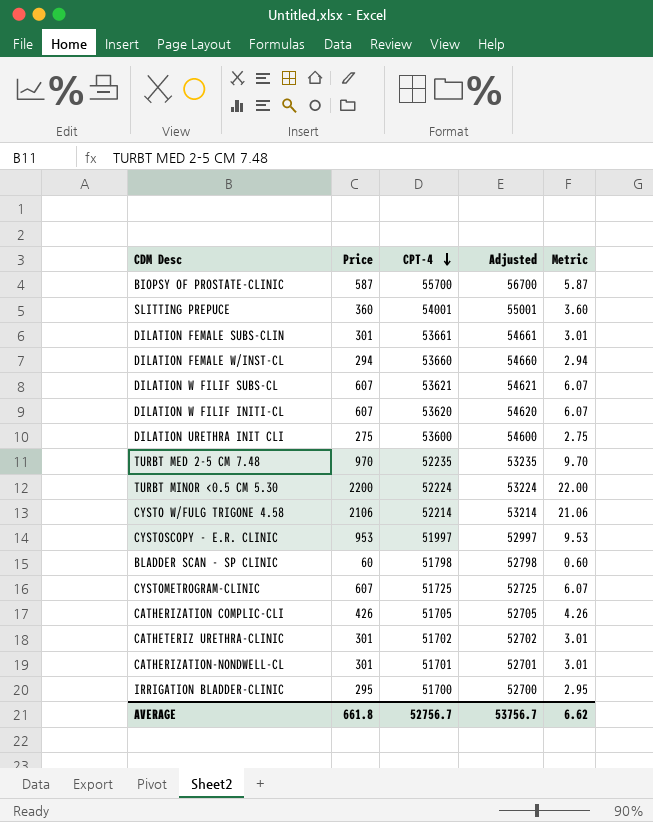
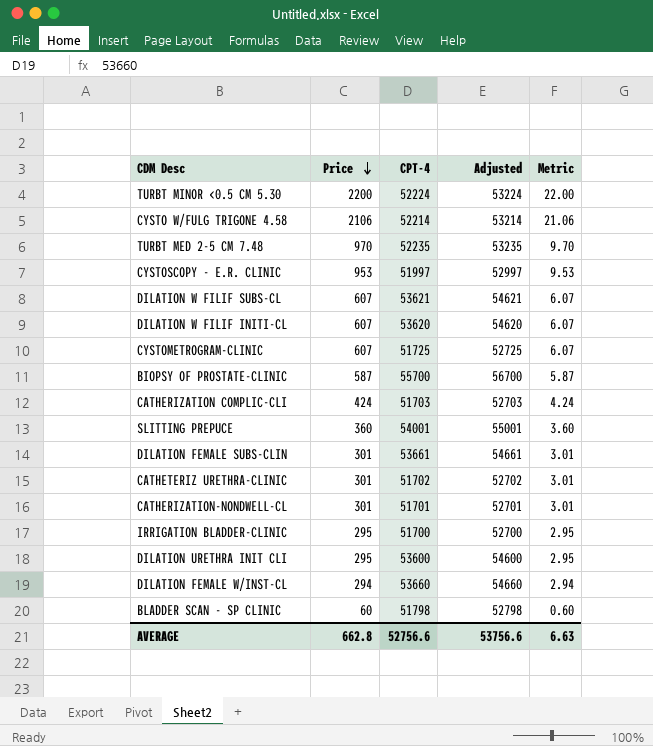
row order: CPT-4 descending -> Price descending
CATHERIZATION COMPLIC-CLI | Price: 426 -> 424
CATHERIZATION COMPLIC-CLI | CPT-4: 51705 -> 51703
CATHERIZATION COMPLIC-CLI | Adjusted: 52705 -> 52703
CATHERIZATION COMPLIC-CLI | Metric: 4.26 -> 4.24
DILATION URETHRA INIT CLI | Price: 275 -> 295
DILATION URETHRA INIT CLI | Metric: 2.75 -> 2.95
AVERAGE | Price: 661.8 -> 662.8
AVERAGE | CPT-4: 52756.7 -> 52756.6
AVERAGE | Adjusted: 53756.7 -> 53756.6
AVERAGE | Metric: 6.62 -> 6.63

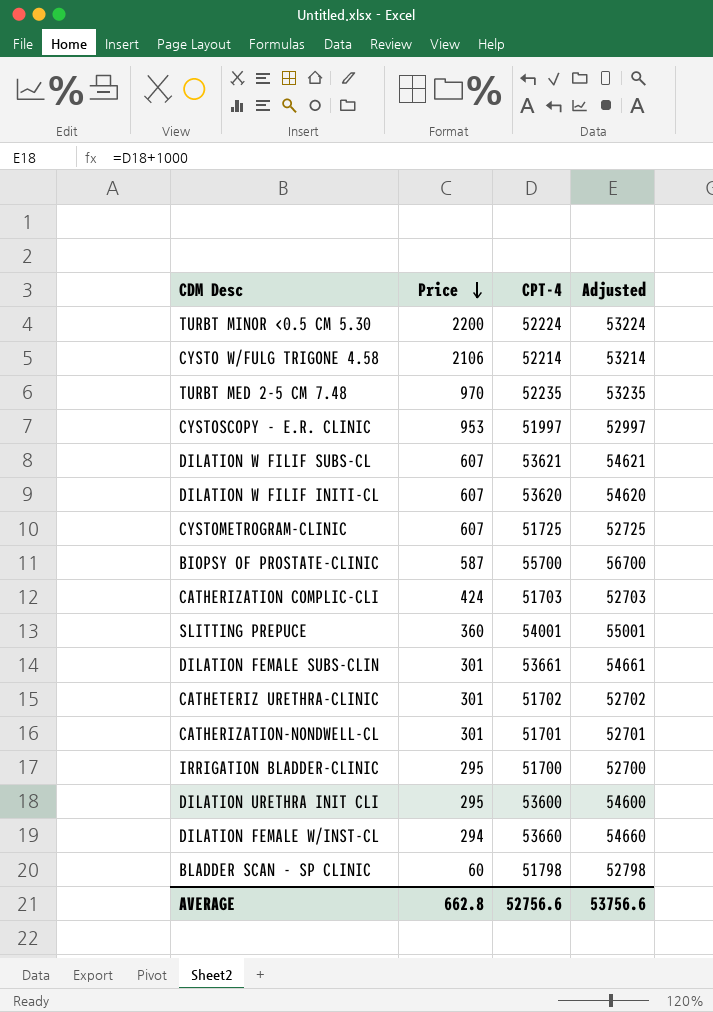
column Metric | formula: [Price] * 0.01 -> none

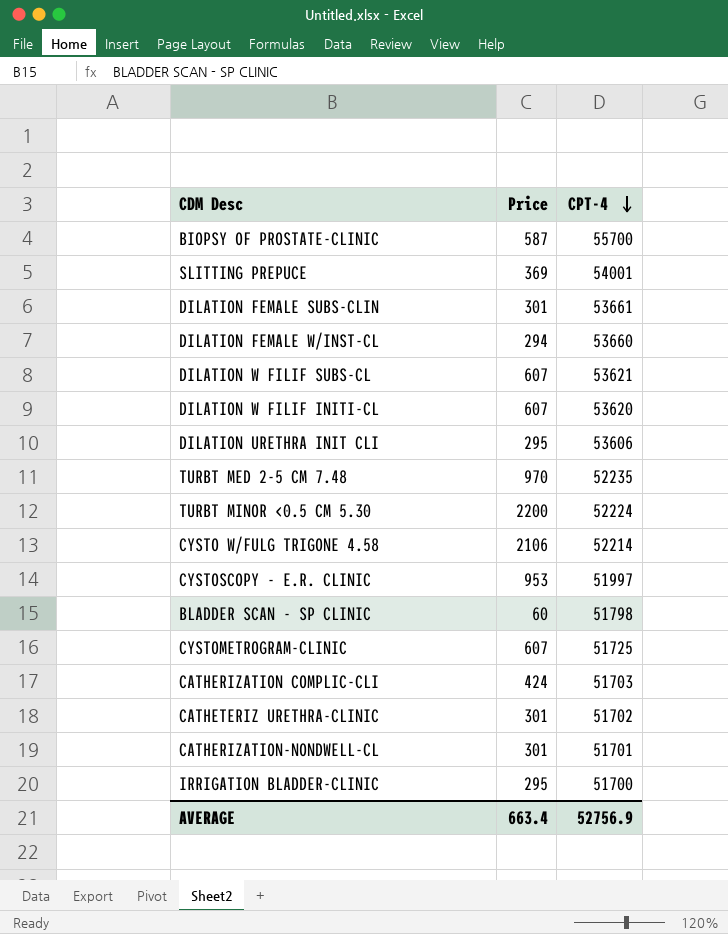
row order: Price descending -> CPT-4 descending
column Adjusted | formula: [CPT-4] + 1000 -> none
SLITTING PREPUCE | Price: 360 -> 369
DILATION URETHRA INIT CLI | CPT-4: 53600 -> 53606
AVERAGE | Price: 662.8 -> 663.4
AVERAGE | CPT-4: 52756.6 -> 52756.9

